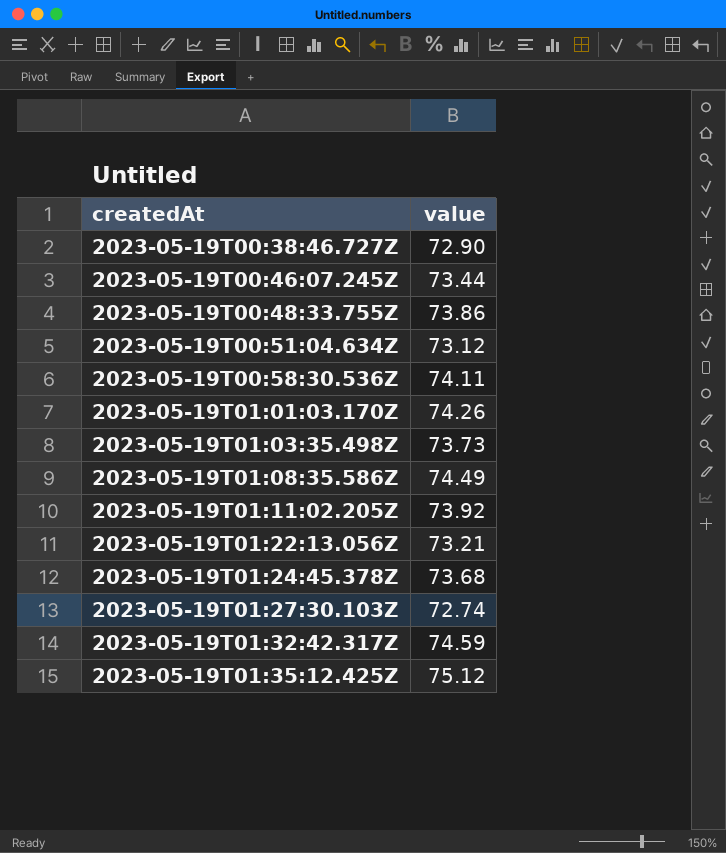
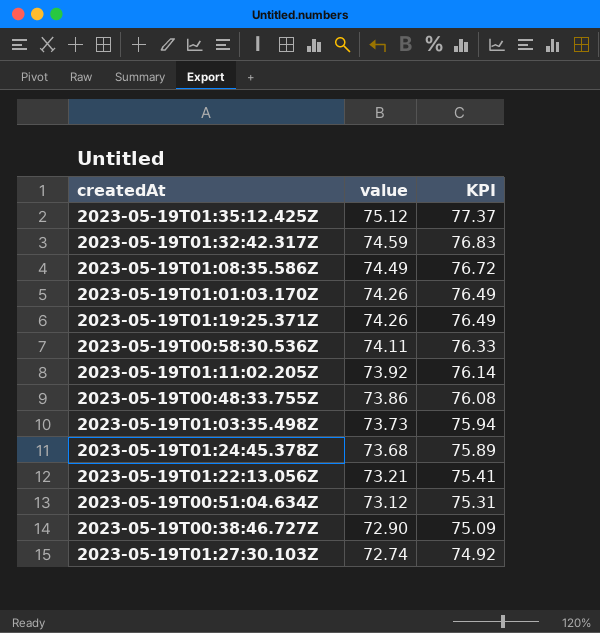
row order: createdAt ascending -> value descending
column KPI | formula: none -> [value] * 1.03
row 2023-05-19T00:46:07.245Z: 73.44 -> none
row 2023-05-19T01:19:25.371Z: none -> 74.26 | 76.49

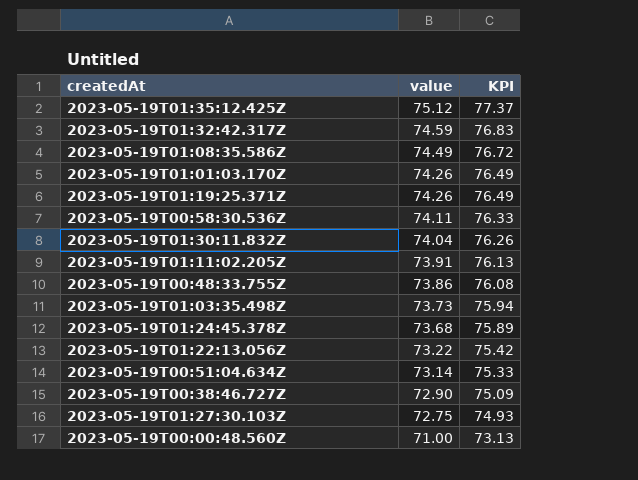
row 2023-05-19T01:30:11.832Z: none -> 74.04 | 76.26
2023-05-19T01:11:02.205Z | value: 73.92 -> 73.91
2023-05-19T01:11:02.205Z | KPI: 76.14 -> 76.13
2023-05-19T01:22:13.056Z | value: 73.21 -> 73.22
2023-05-19T01:22:13.056Z | KPI: 75.41 -> 75.42
2023-05-19T00:51:04.634Z | value: 73.12 -> 73.14
2023-05-19T00:51:04.634Z | KPI: 75.31 -> 75.33
2023-05-19T01:27:30.103Z | value: 72.74 -> 72.75
2023-05-19T01:27:30.103Z | KPI: 74.92 -> 74.93
row 2023-05-19T00:00:48.560Z: none -> 71.00 | 73.13

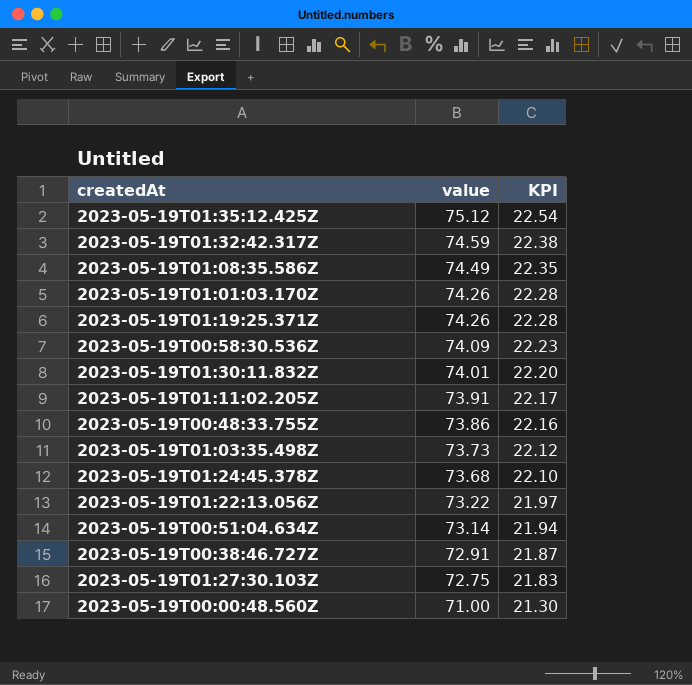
column KPI | formula: [value] * 1.03 -> [value] * 0.3
2023-05-19T00:58:30.536Z | value: 74.11 -> 74.09
2023-05-19T01:30:11.832Z | value: 74.04 -> 74.01
2023-05-19T00:38:46.727Z | value: 72.90 -> 72.91

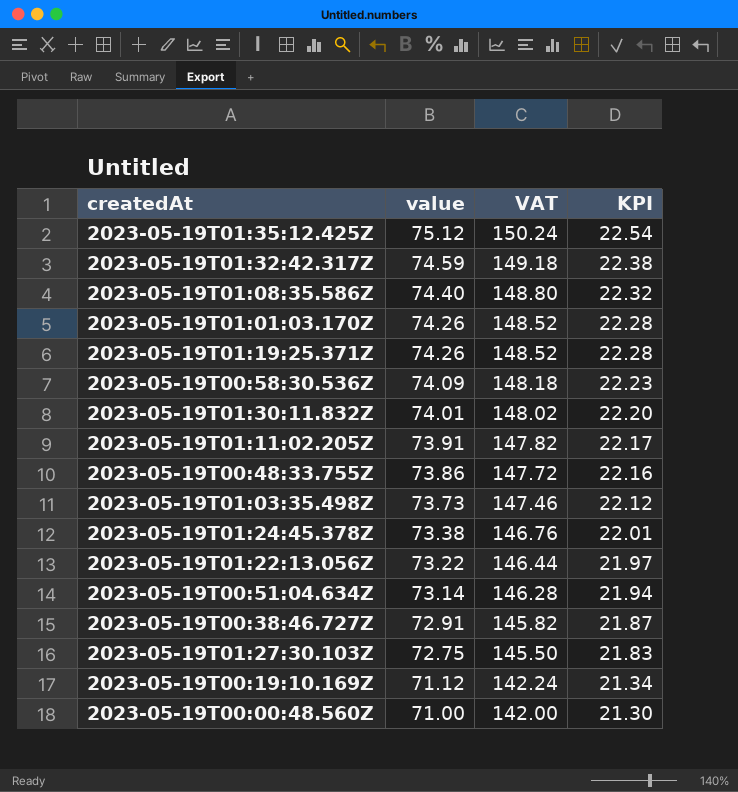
column VAT | formula: none -> [value] * 2
2023-05-19T01:08:35.586Z | value: 74.49 -> 74.40
2023-05-19T01:08:35.586Z | KPI: 22.35 -> 22.32
2023-05-19T01:24:45.378Z | value: 73.68 -> 73.38
2023-05-19T01:24:45.378Z | KPI: 22.10 -> 22.01
row 2023-05-19T00:19:10.169Z: none -> 71.12 | 142.24 | 21.34

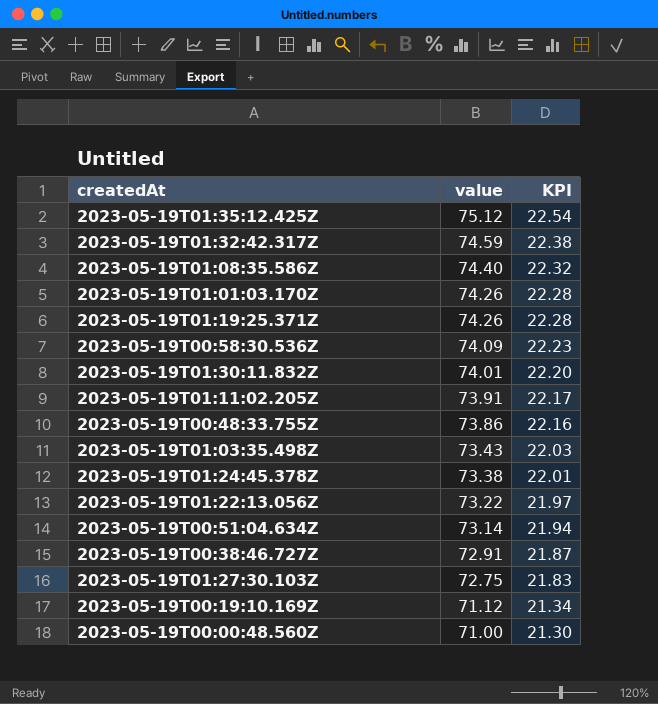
column VAT | formula: [value] * 2 -> none
2023-05-19T01:03:35.498Z | value: 73.73 -> 73.43
2023-05-19T01:03:35.498Z | KPI: 22.12 -> 22.03

